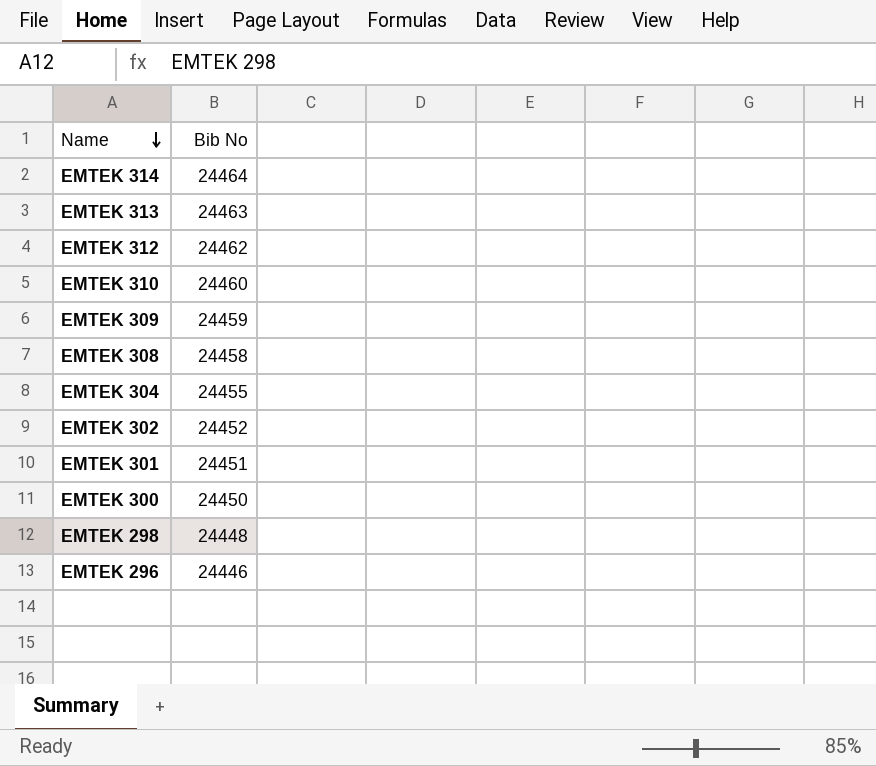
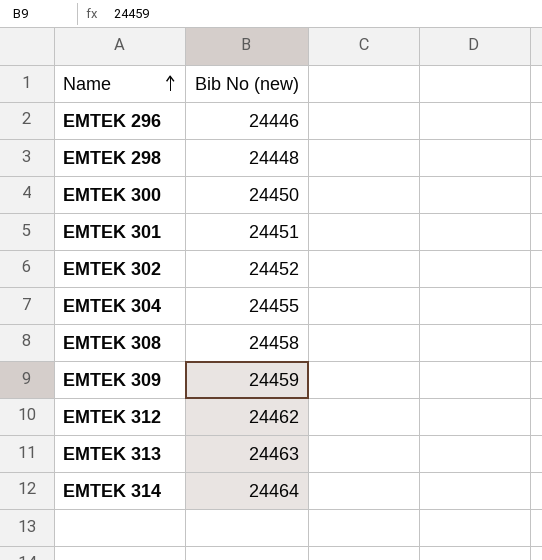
row order: Name descending -> Name ascending
column name: Bib No -> Bib No (new)
row EMTEK 310: 24460 -> none

